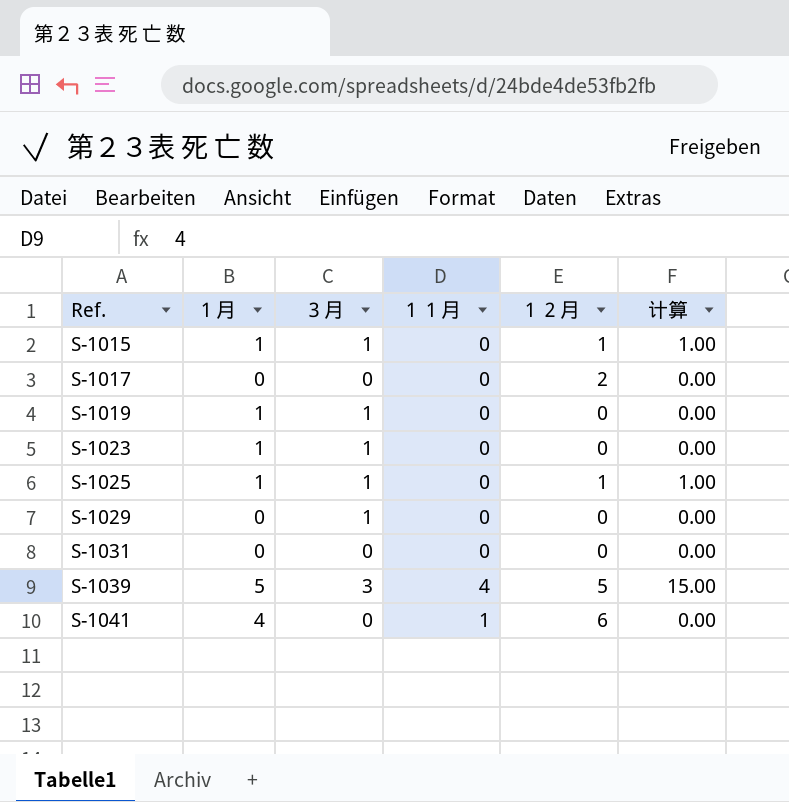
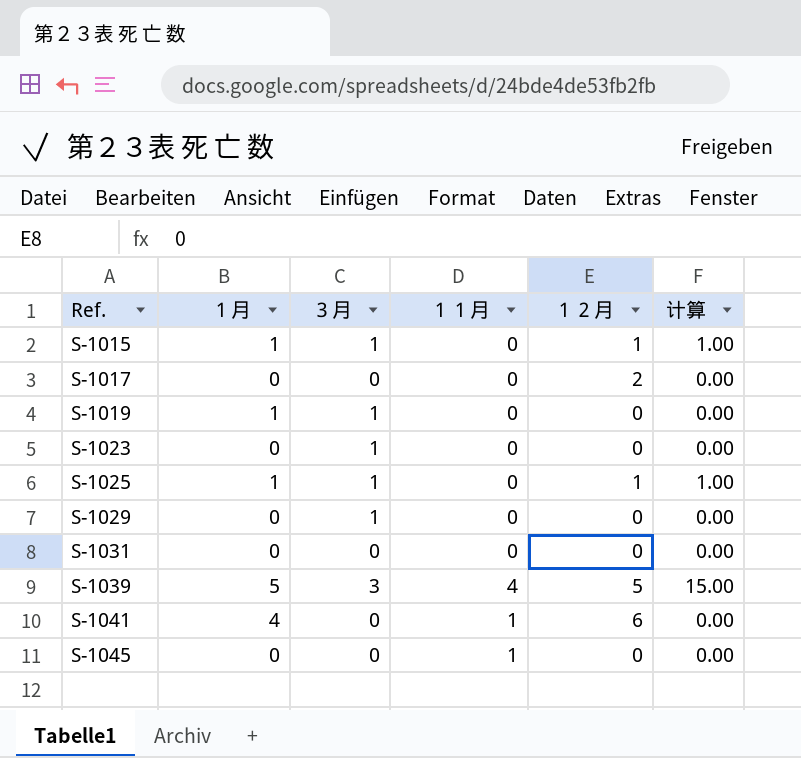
S-1023 | １月: 1 -> 0
row S-1045: none -> 0 | 0 | 1 | 0 | 0.00

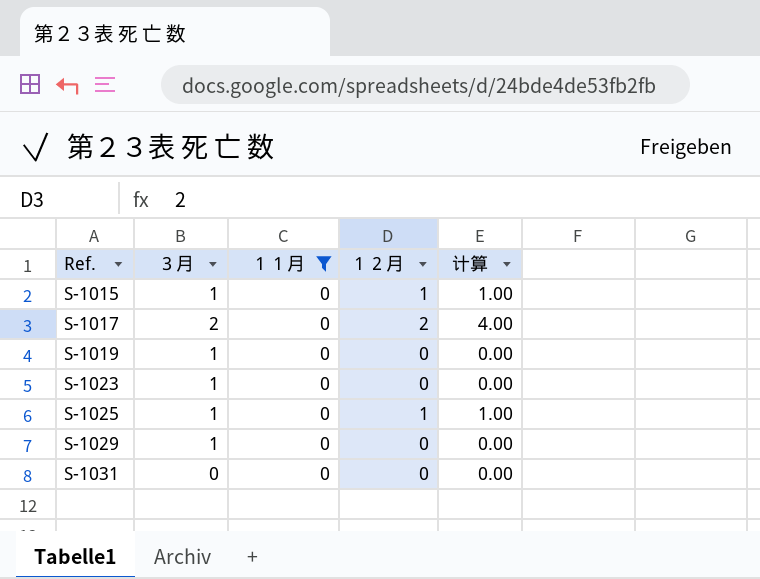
filter: none -> １１月 = 0
column １月 | position: 2 -> none
S-1017 | ３月: 0 -> 2
S-1017 | 计算: 0.00 -> 4.00

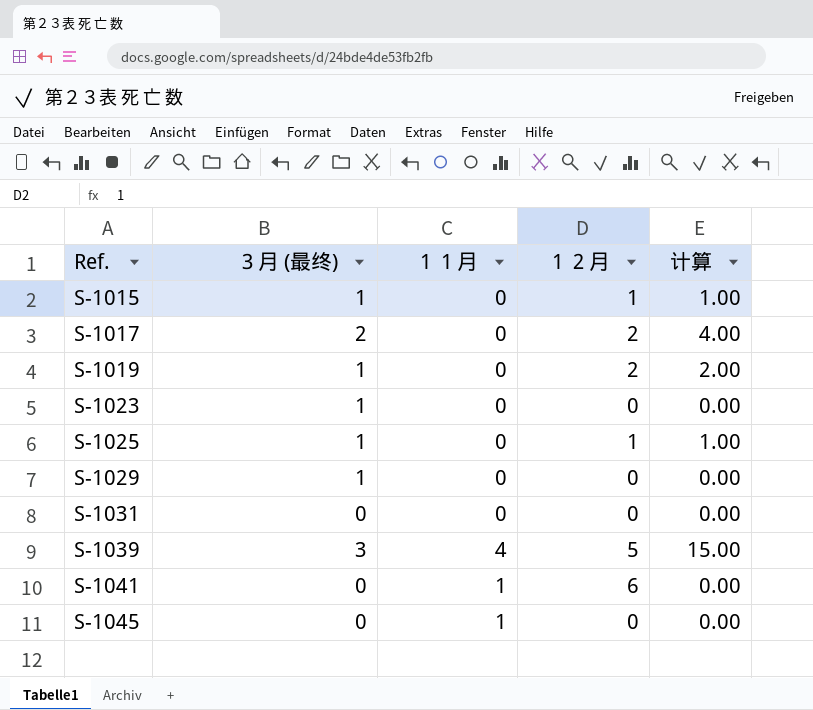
filter: １１月 = 0 -> none
column name: ３月 -> ３月 (最终)
S-1019 | １２月: 0 -> 2
S-1019 | 计算: 0.00 -> 2.00

